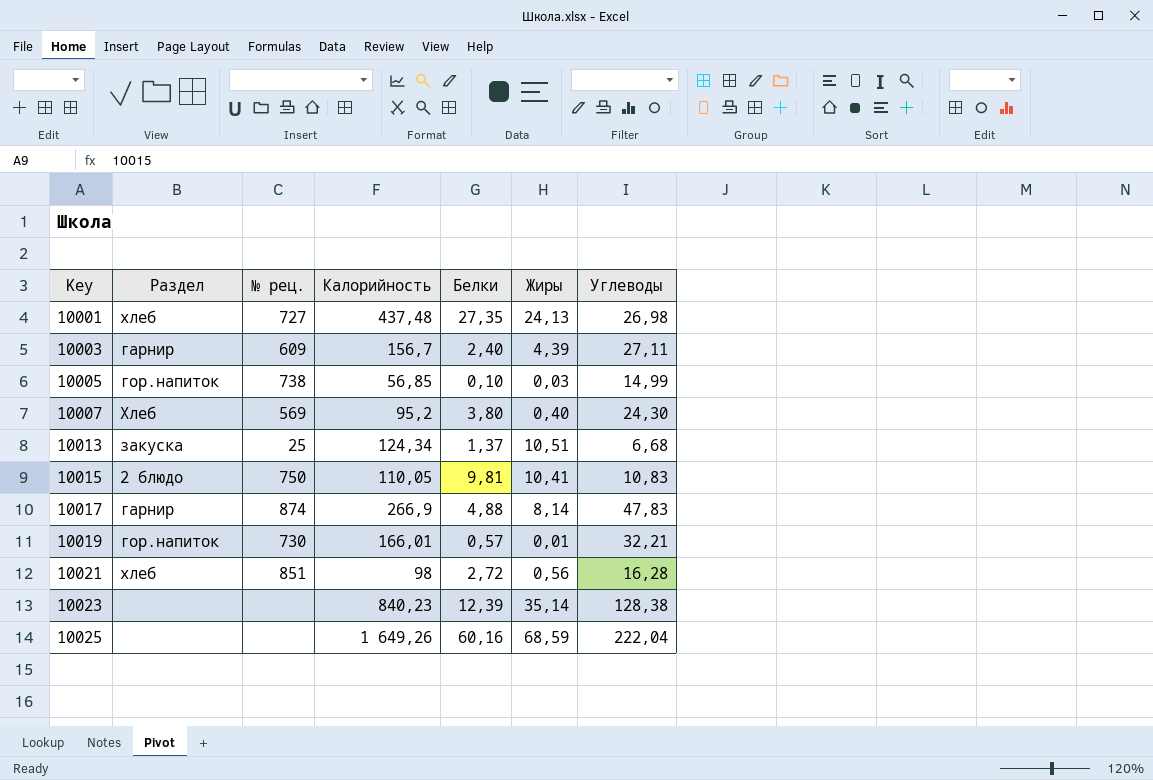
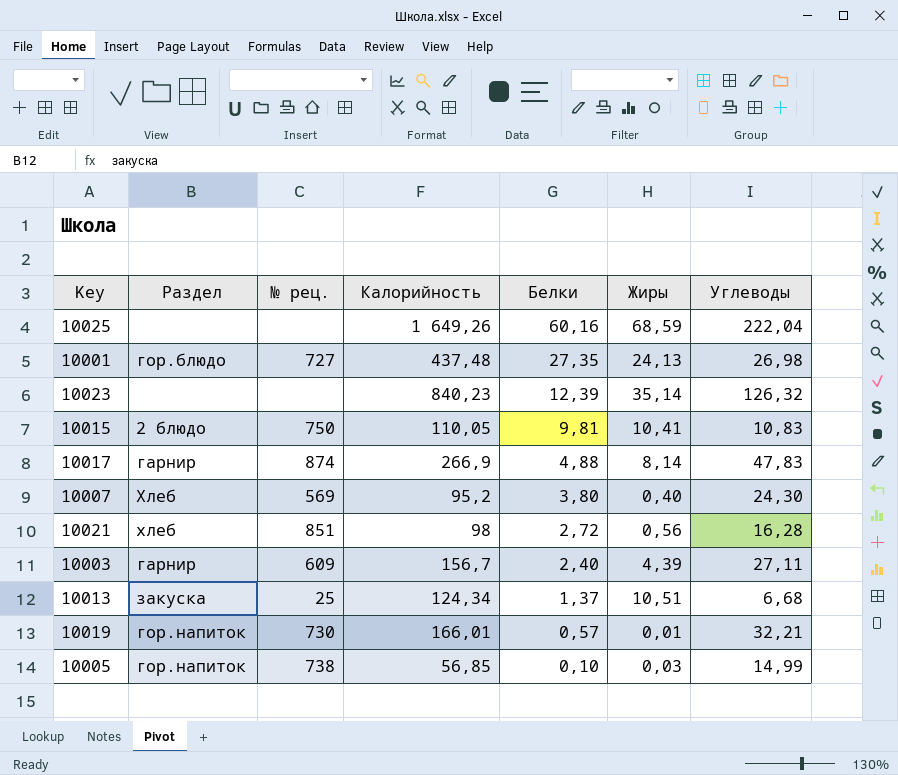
row order: Key ascending -> Белки descending
10001 | Раздел: хлеб -> гор.блюдо
10023 | Углеводы: 128,38 -> 126,32

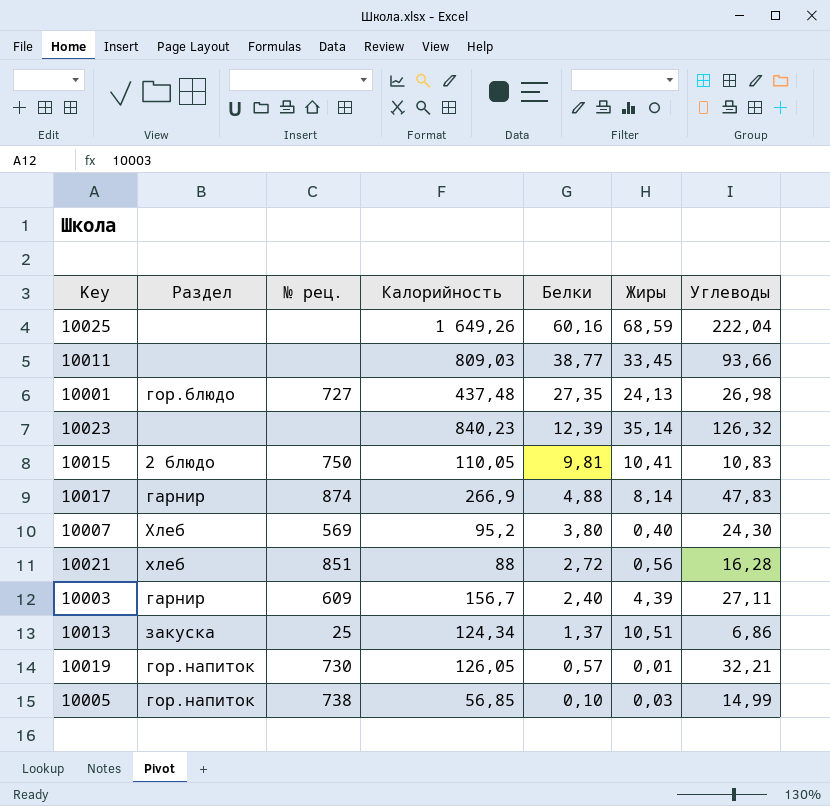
row 10011: none -> none | none | 809,03 | 38,77 | 33,45 | 93,66
10021 | Калорийность: 98 -> 88
10013 | Углеводы: 6,68 -> 6,86
10019 | Калорийность: 166,01 -> 126,05

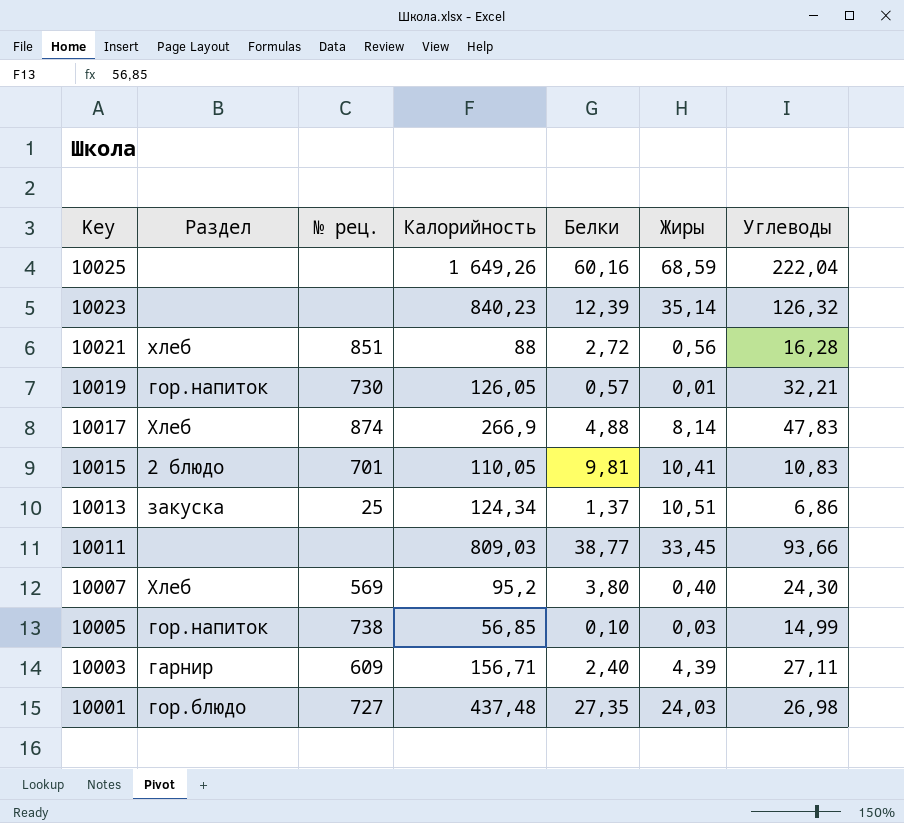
row order: Белки descending -> Key descending
10017 | Раздел: гарнир -> Хлеб
10015 | № рец.: 750 -> 701
10003 | Калорийность: 156,7 -> 156,71
10001 | Жиры: 24,13 -> 24,03

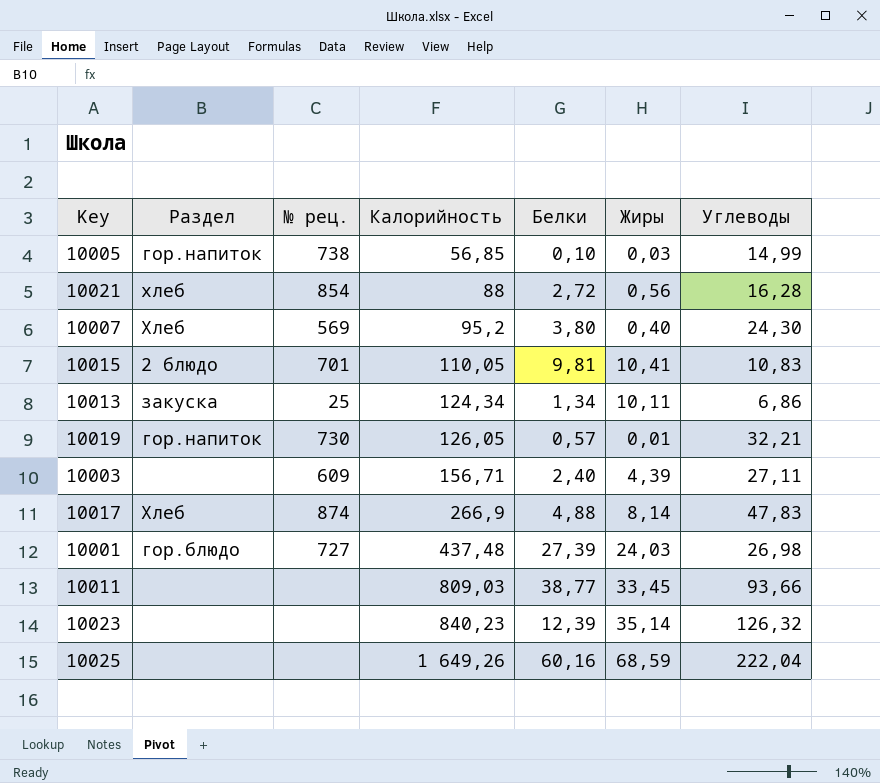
row order: Key descending -> Калорийность ascending
10021 | № рец.: 851 -> 854
10013 | Белки: 1,37 -> 1,34
10013 | Жиры: 10,51 -> 10,11
10003 | Раздел: гарнир -> none
10001 | Белки: 27,35 -> 27,39

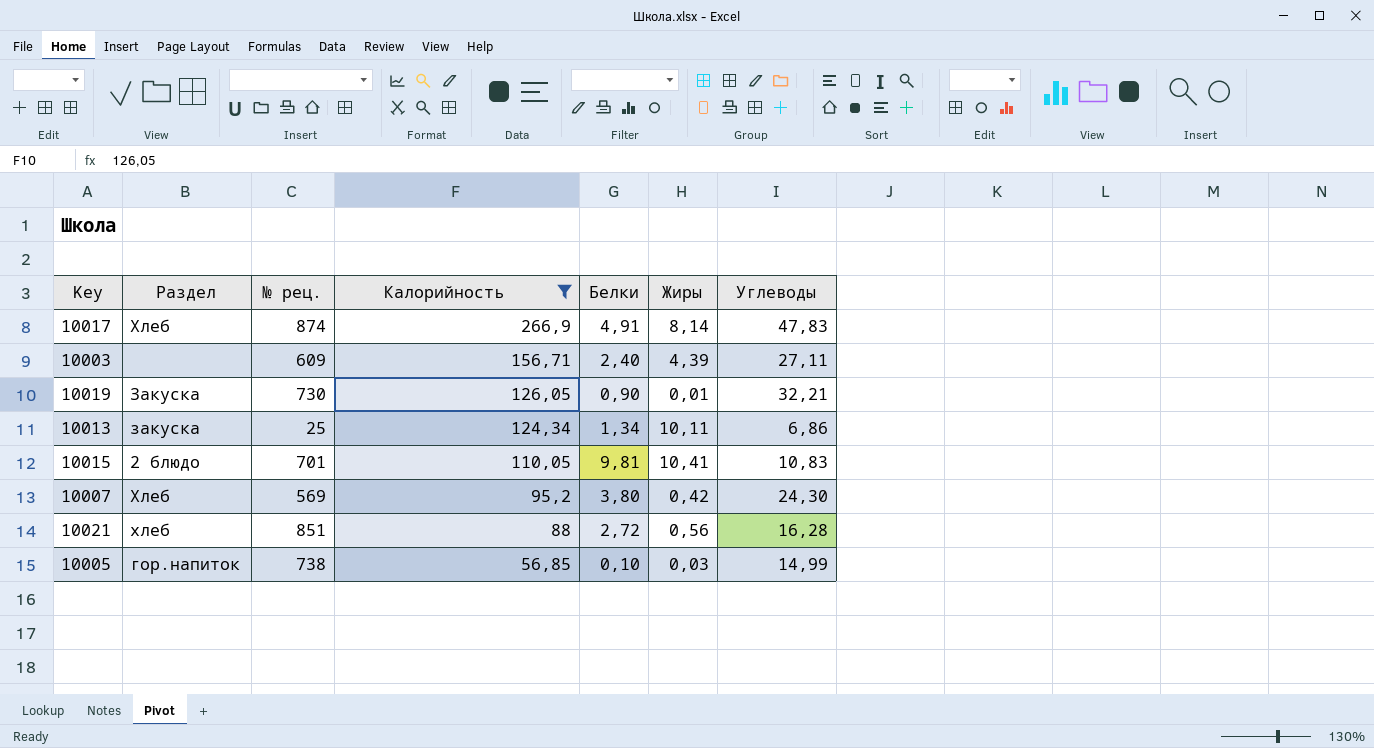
filter: none -> Калорийность <= 266,9
row order: Калорийность ascending -> Калорийность descending
10017 | Белки: 4,88 -> 4,91
10019 | Раздел: гор.напиток -> Закуска
10019 | Белки: 0,57 -> 0,90
10007 | Жиры: 0,40 -> 0,42
10021 | № рец.: 854 -> 851

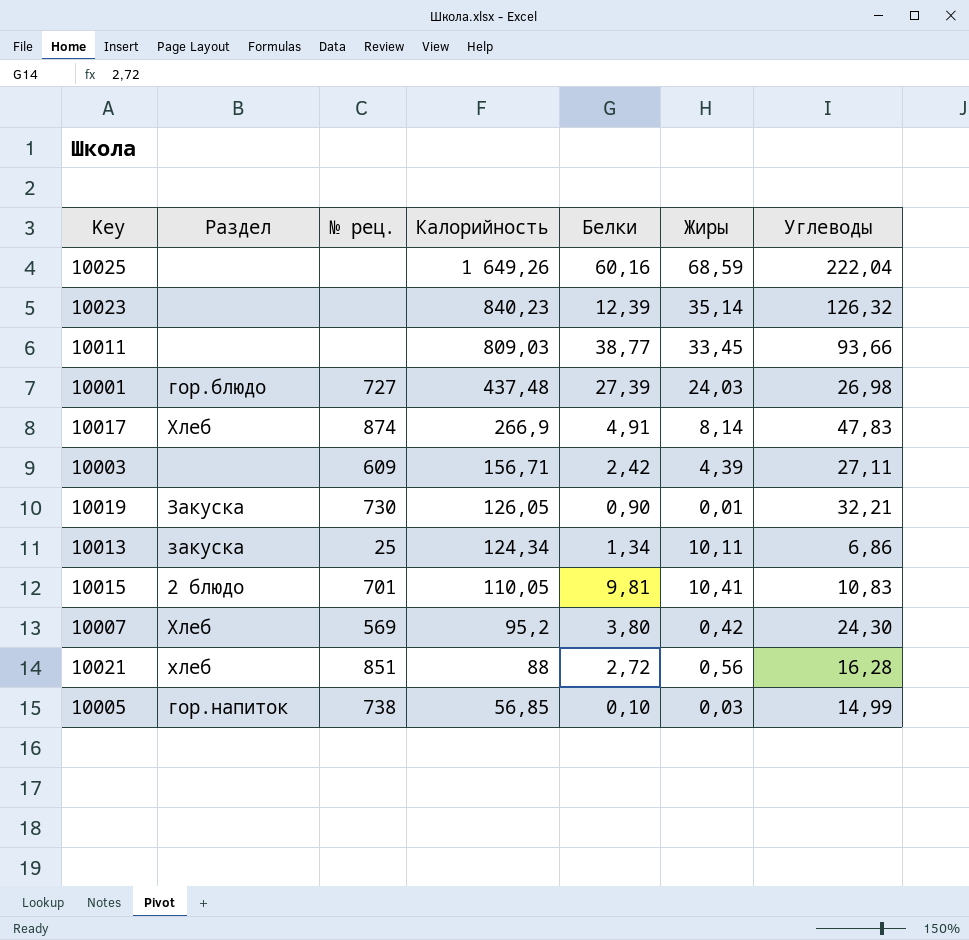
filter: Калорийность <= 266,9 -> none
10003 | Белки: 2,40 -> 2,42

